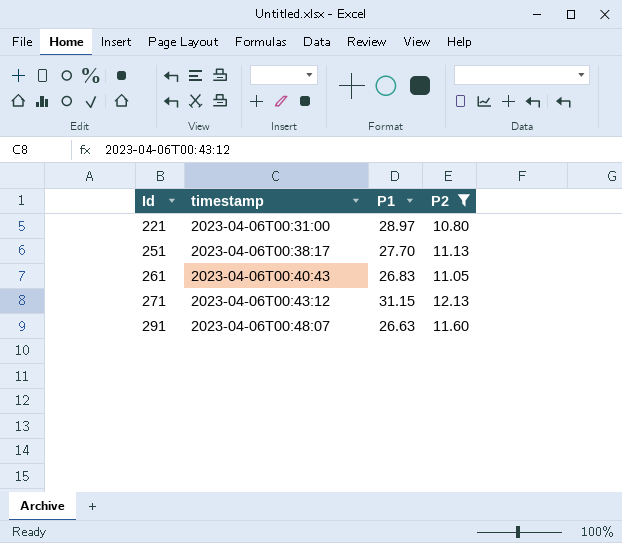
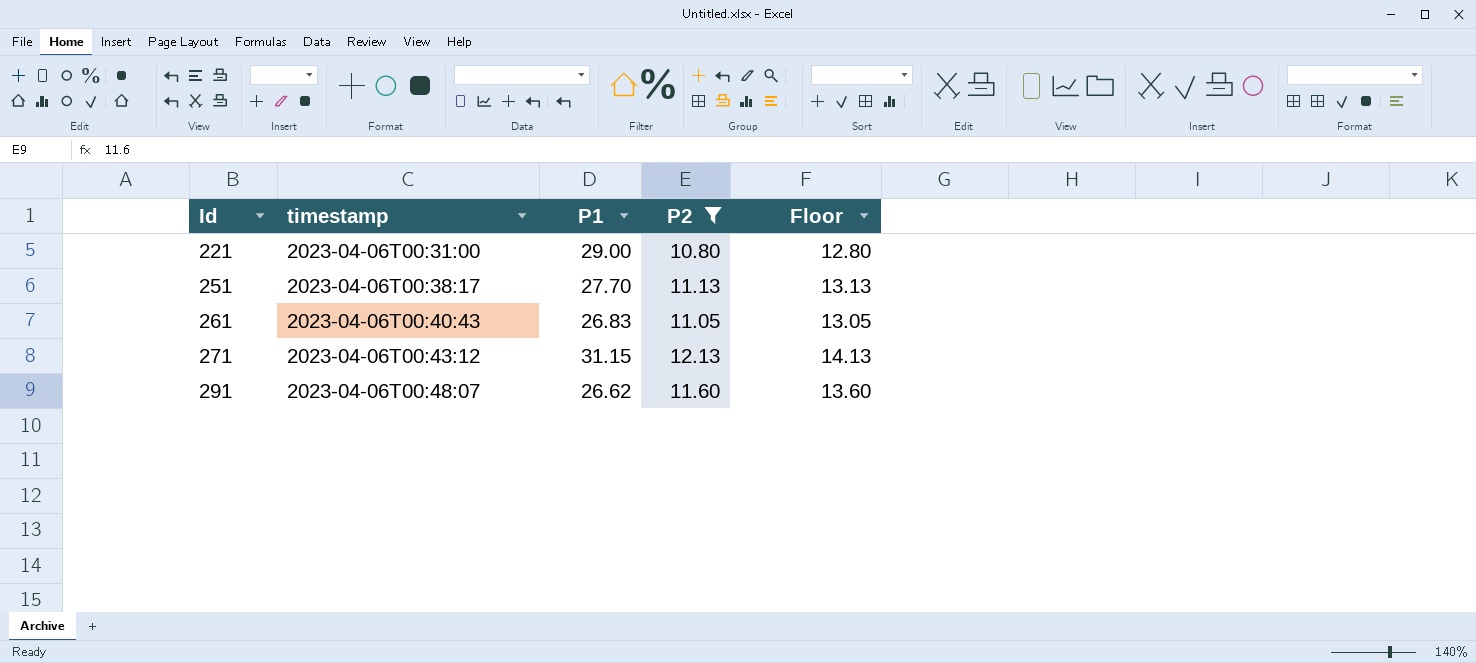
column Floor | formula: none -> [P2] + 2
221 | P1: 28.97 -> 29.00
291 | P1: 26.63 -> 26.62

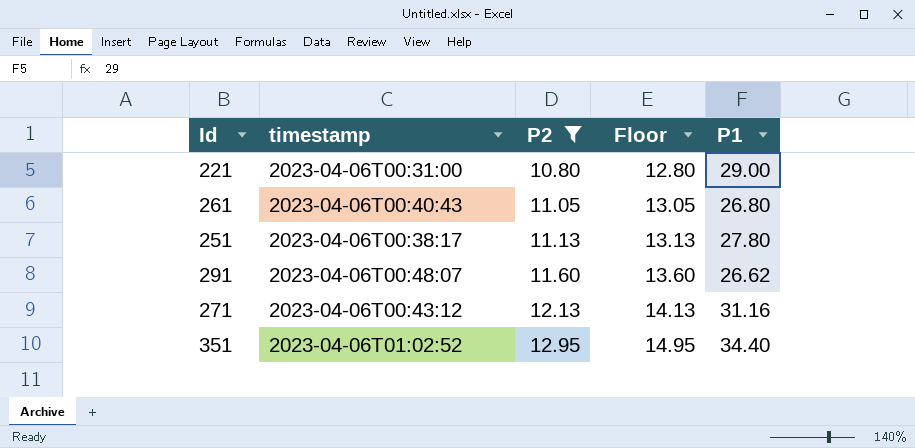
row order: Id ascending -> P2 ascending
column P1 | position: 3 -> 5
261 | P1: 26.83 -> 26.80
251 | P1: 27.70 -> 27.80
271 | P1: 31.15 -> 31.16
row 351: none -> 2023-04-06T01:02:52 | 12.95 | 14.95 | 34.40

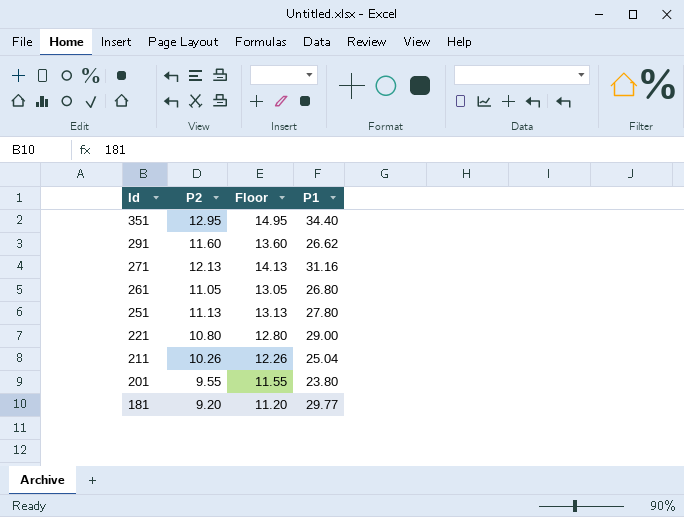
filter: P2 >= 10.80 -> none
row order: P2 ascending -> Id descending
column timestamp | position: 2 -> none

